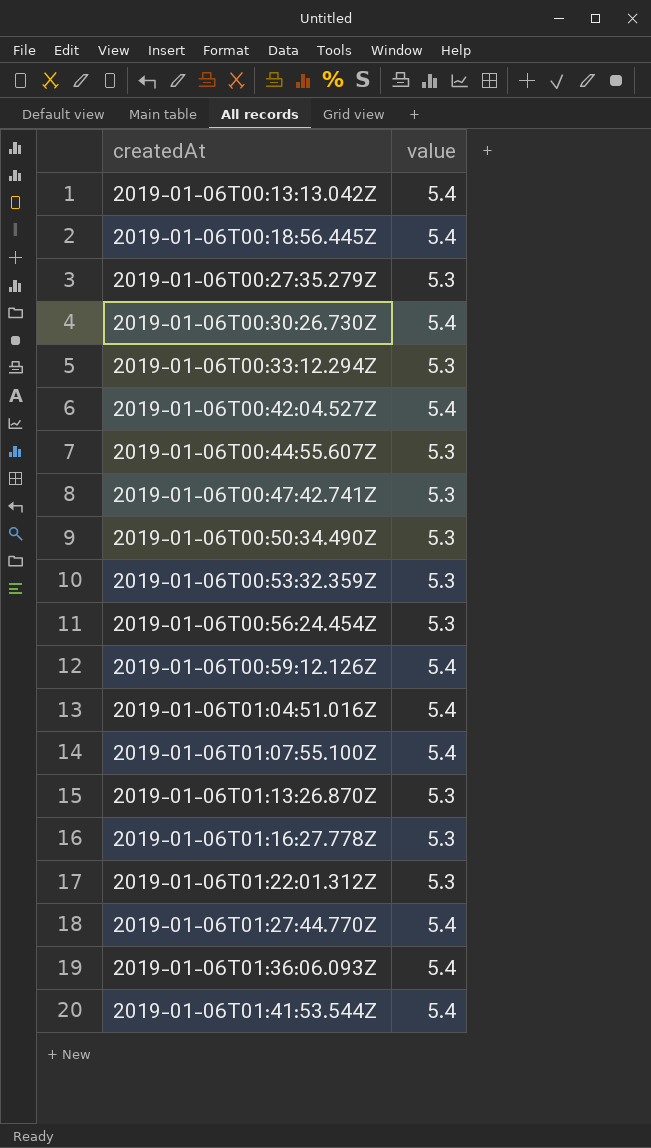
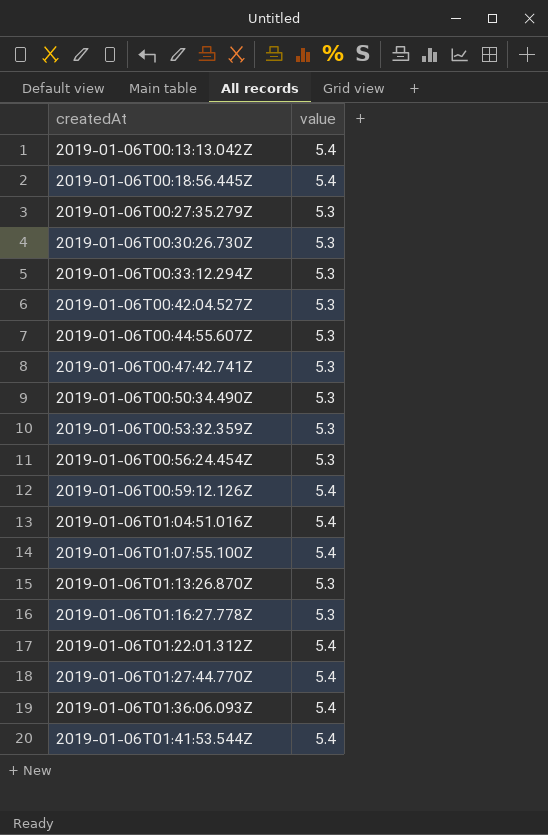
2019-01-06T00:30:26.730Z | value: 5.4 -> 5.3
2019-01-06T00:42:04.527Z | value: 5.4 -> 5.3
2019-01-06T01:22:01.312Z | value: 5.3 -> 5.4

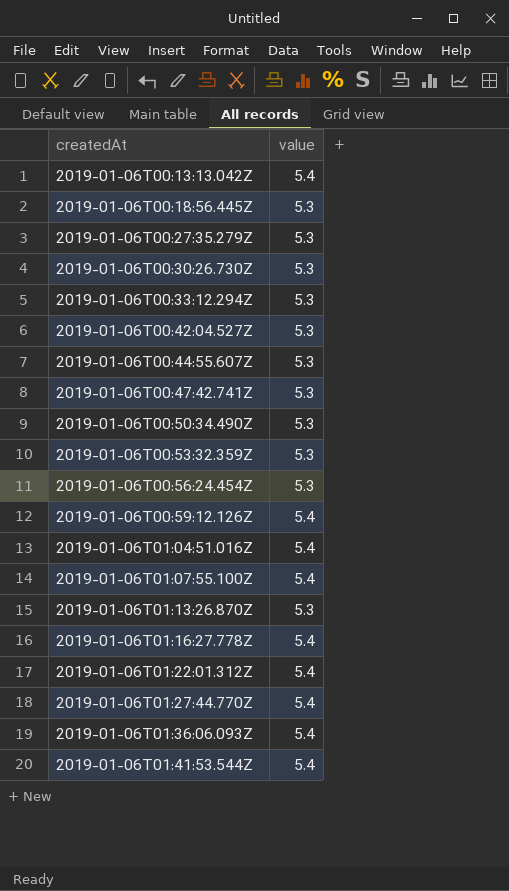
2019-01-06T00:18:56.445Z | value: 5.4 -> 5.3
2019-01-06T01:16:27.778Z | value: 5.3 -> 5.4

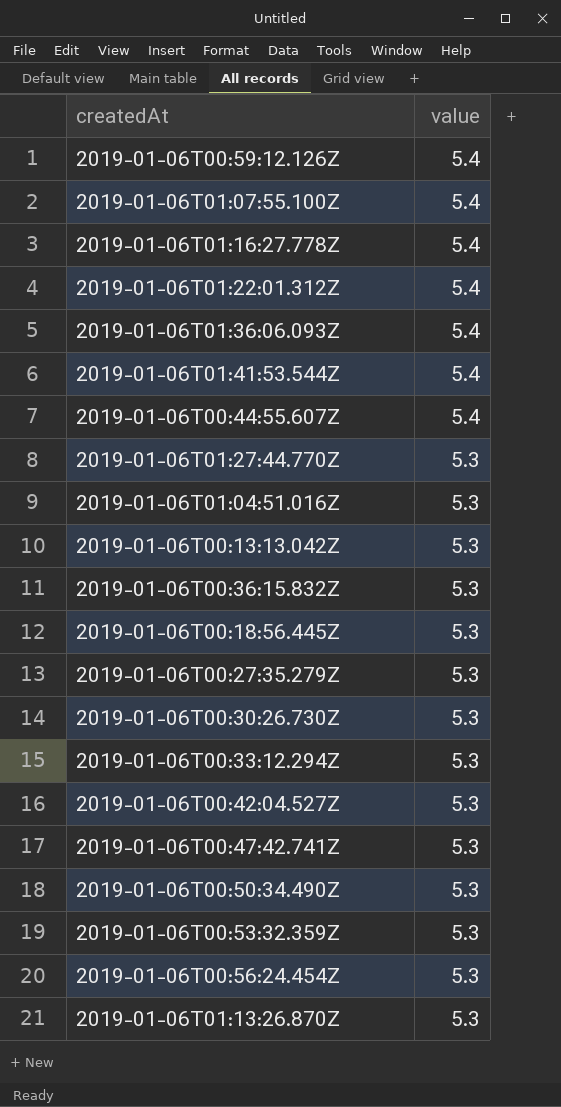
row order: createdAt ascending -> value descending
2019-01-06T00:44:55.607Z | value: 5.3 -> 5.4
2019-01-06T01:27:44.770Z | value: 5.4 -> 5.3
2019-01-06T01:04:51.016Z | value: 5.4 -> 5.3
2019-01-06T00:13:13.042Z | value: 5.4 -> 5.3
row 2019-01-06T00:36:15.832Z: none -> 5.3

